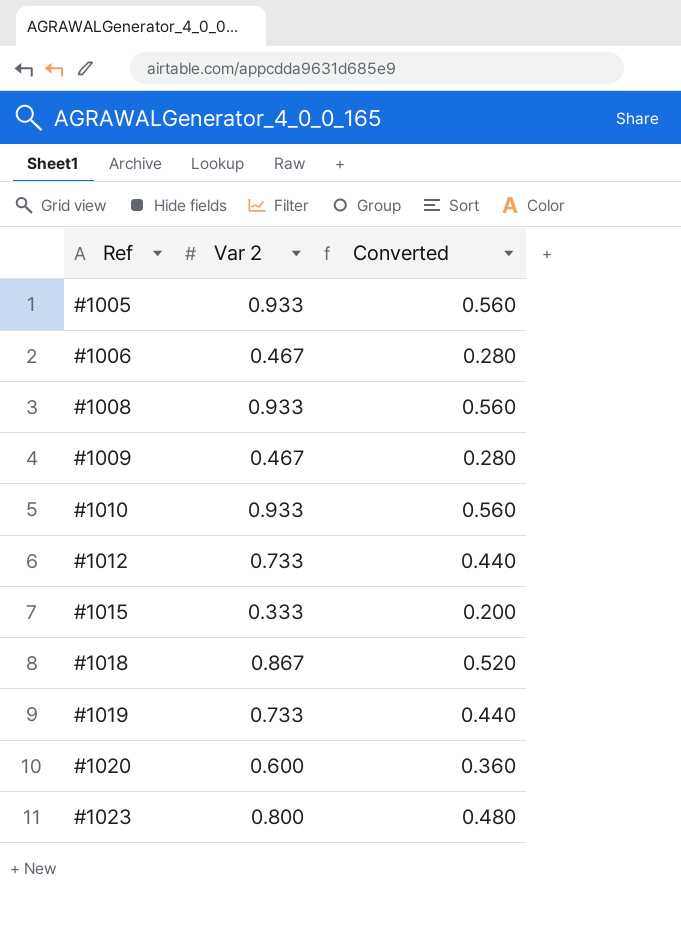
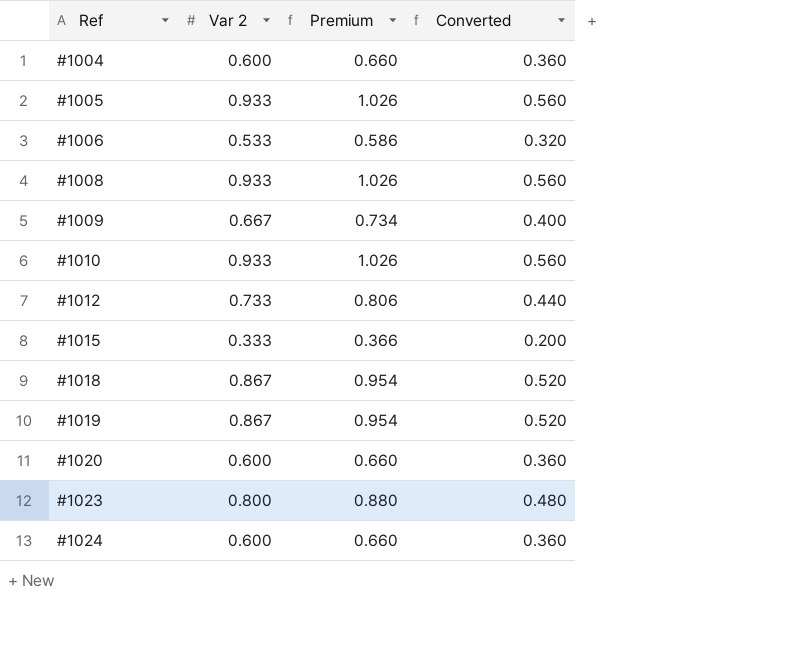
column Premium | formula: none -> [Var 2] * 1.1
row #1004: none -> 0.600 | 0.660 | 0.360
#1006 | Var 2: 0.467 -> 0.533
#1006 | Converted: 0.280 -> 0.320
#1009 | Var 2: 0.467 -> 0.667
#1009 | Converted: 0.280 -> 0.400
#1019 | Var 2: 0.733 -> 0.867
#1019 | Converted: 0.440 -> 0.520
row #1024: none -> 0.600 | 0.660 | 0.360

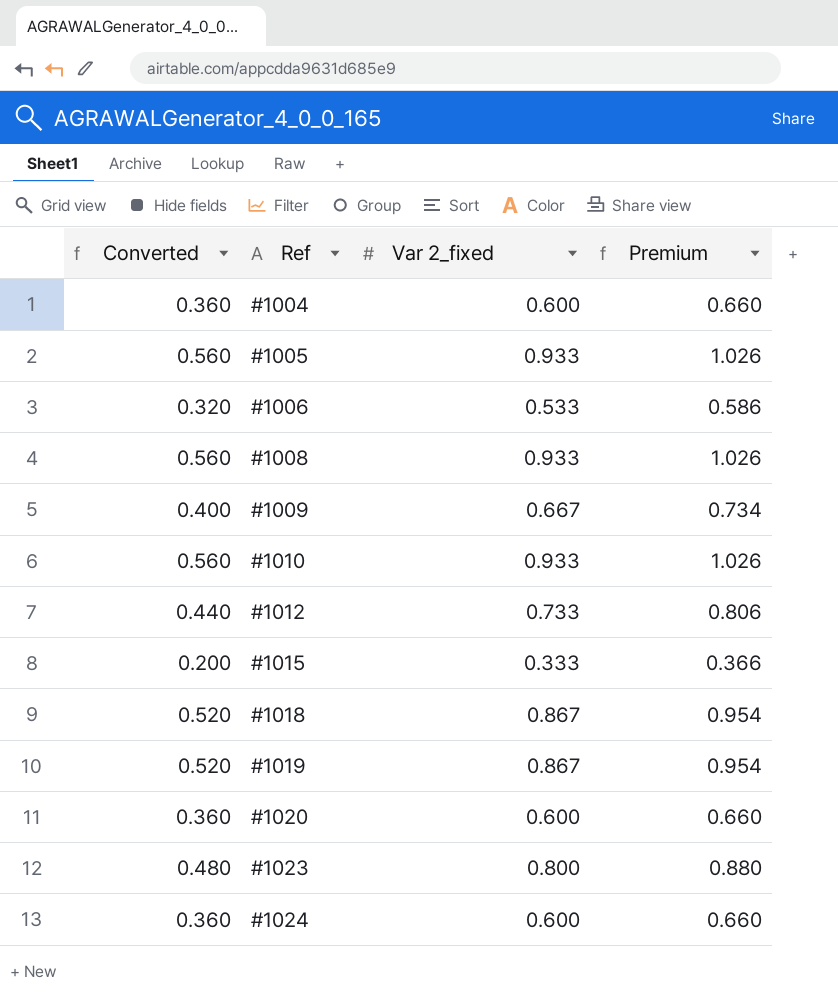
column Converted | position: 4 -> 1
column name: Var 2 -> Var 2_fixed

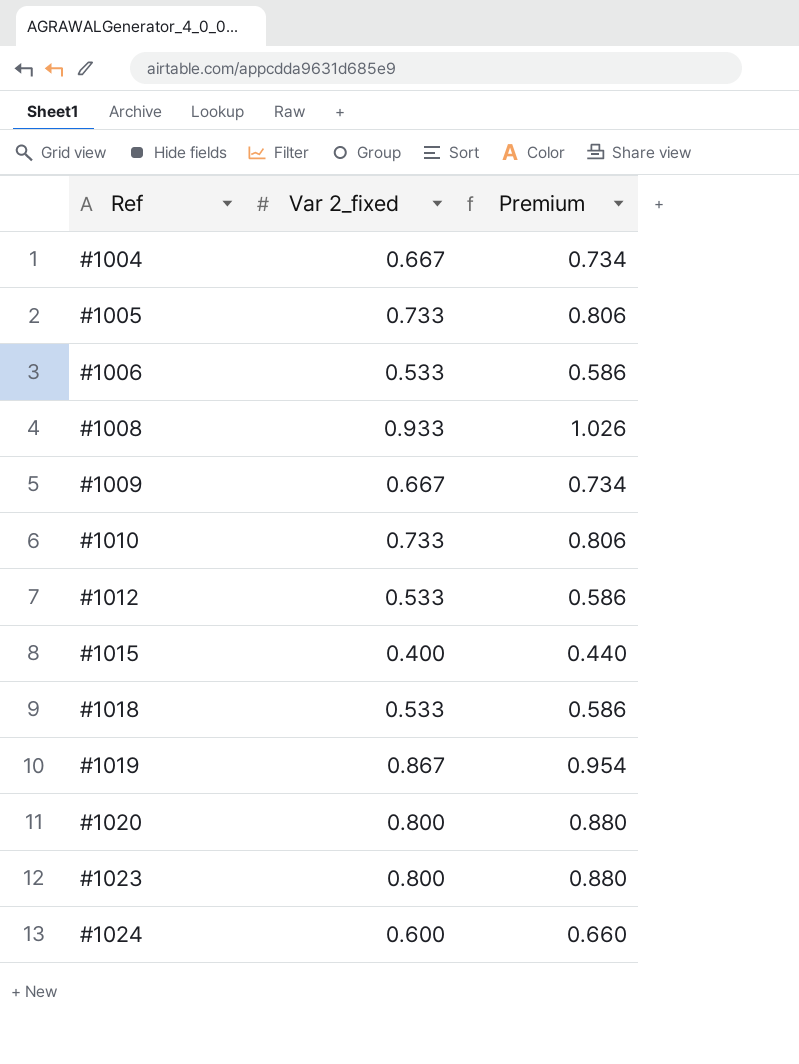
column Converted | formula: [Var 2_fixed] * 0.6 -> none
#1004 | Var 2_fixed: 0.600 -> 0.667
#1004 | Premium: 0.660 -> 0.734
#1005 | Var 2_fixed: 0.933 -> 0.733
#1005 | Premium: 1.026 -> 0.806
#1010 | Var 2_fixed: 0.933 -> 0.733
#1010 | Premium: 1.026 -> 0.806
#1012 | Var 2_fixed: 0.733 -> 0.533
#1012 | Premium: 0.806 -> 0.586
#1015 | Var 2_fixed: 0.333 -> 0.400
#1015 | Premium: 0.366 -> 0.440
#1018 | Var 2_fixed: 0.867 -> 0.533
#1018 | Premium: 0.954 -> 0.586
#1020 | Var 2_fixed: 0.600 -> 0.800
#1020 | Premium: 0.660 -> 0.880

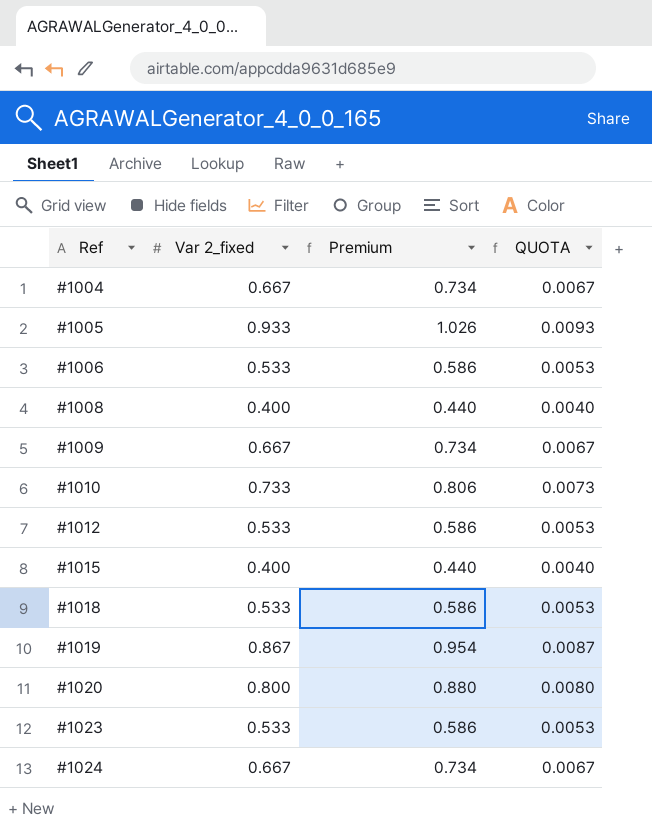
column QUOTA | formula: none -> [Var 2_fixed] * 0.01
#1005 | Var 2_fixed: 0.733 -> 0.933
#1005 | Premium: 0.806 -> 1.026
#1008 | Var 2_fixed: 0.933 -> 0.400
#1008 | Premium: 1.026 -> 0.440
#1023 | Var 2_fixed: 0.800 -> 0.533
#1023 | Premium: 0.880 -> 0.586
#1024 | Var 2_fixed: 0.600 -> 0.667
#1024 | Premium: 0.660 -> 0.734

